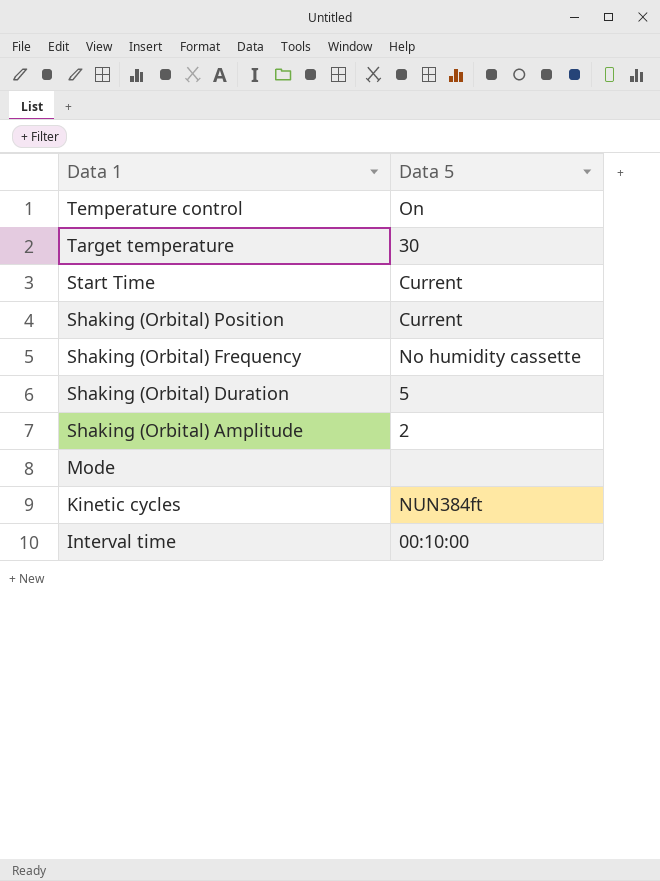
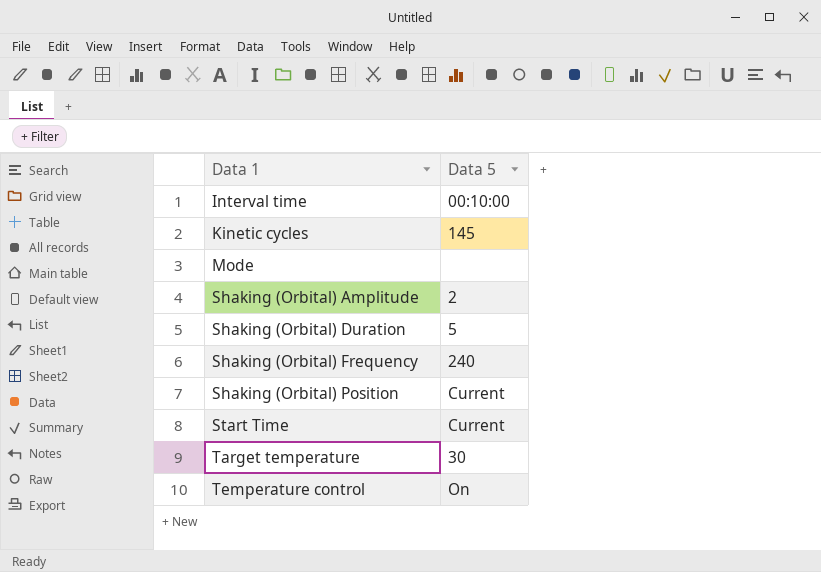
row order: Data 1 descending -> Data 1 ascending
Kinetic cycles | Data 5: NUN384ft -> 145
Shaking (Orbital) Frequency | Data 5: No humidity cassette -> 240

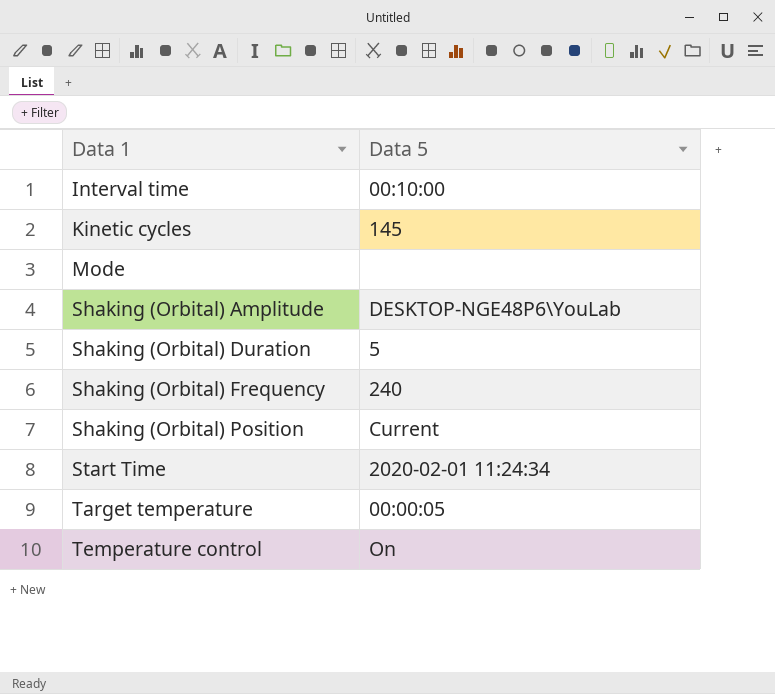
Shaking (Orbital) Amplitude | Data 5: 2 -> DESKTOP-NGE48P6\YouLab
Start Time | Data 5: Current -> 2020-02-01 11:24:34
Target temperature | Data 5: 30 -> 00:00:05

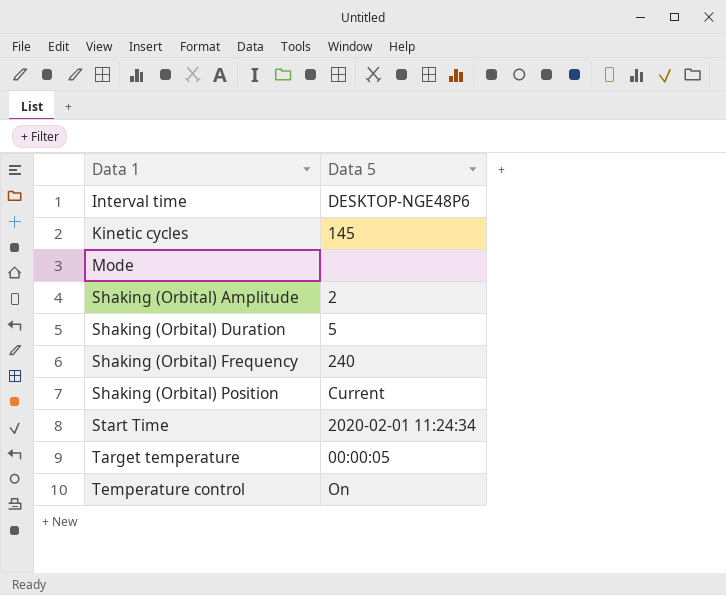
Interval time | Data 5: 00:10:00 -> DESKTOP-NGE48P6
Shaking (Orbital) Amplitude | Data 5: DESKTOP-NGE48P6\YouLab -> 2

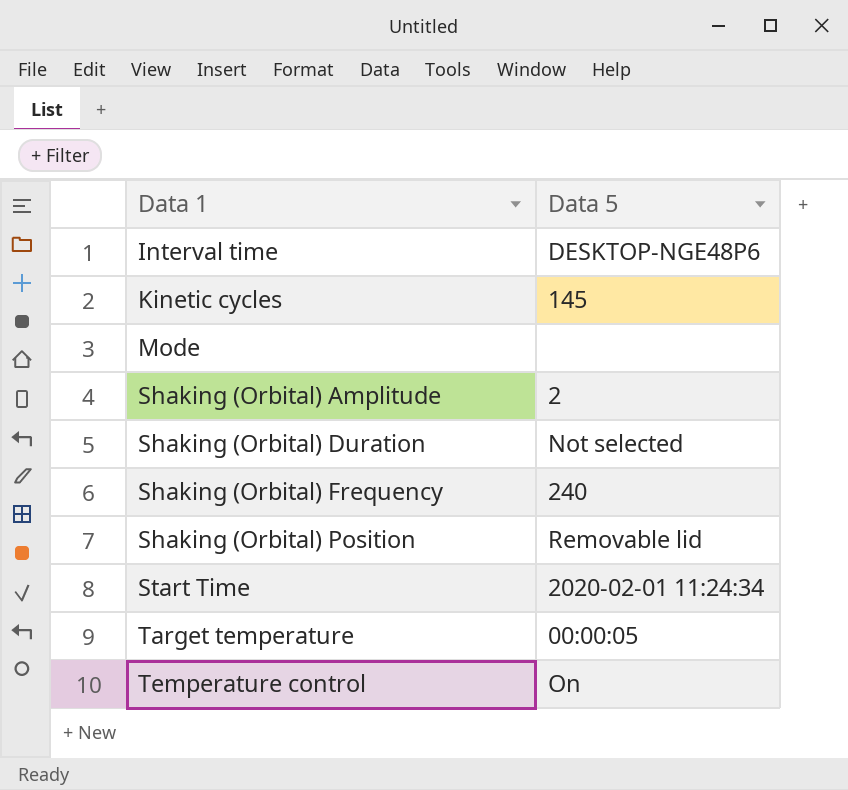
Shaking (Orbital) Duration | Data 5: 5 -> Not selected
Shaking (Orbital) Position | Data 5: Current -> Removable lid

